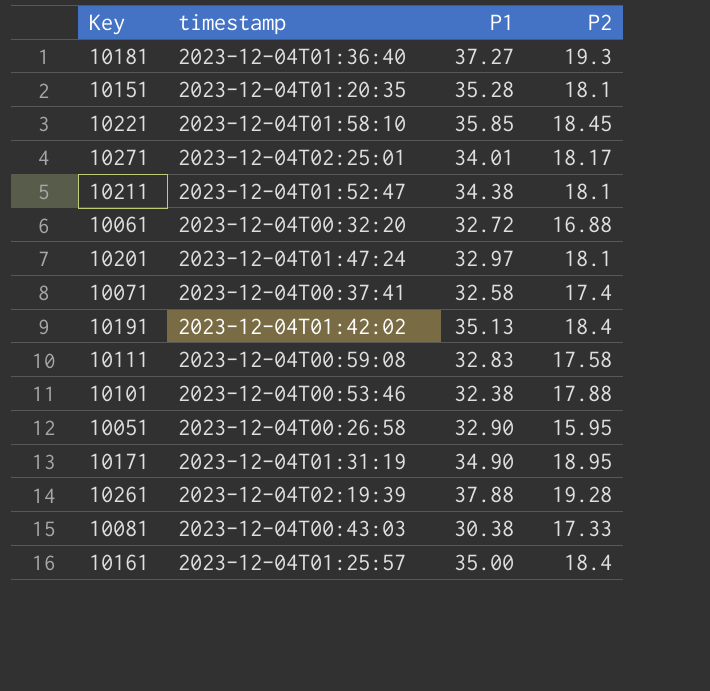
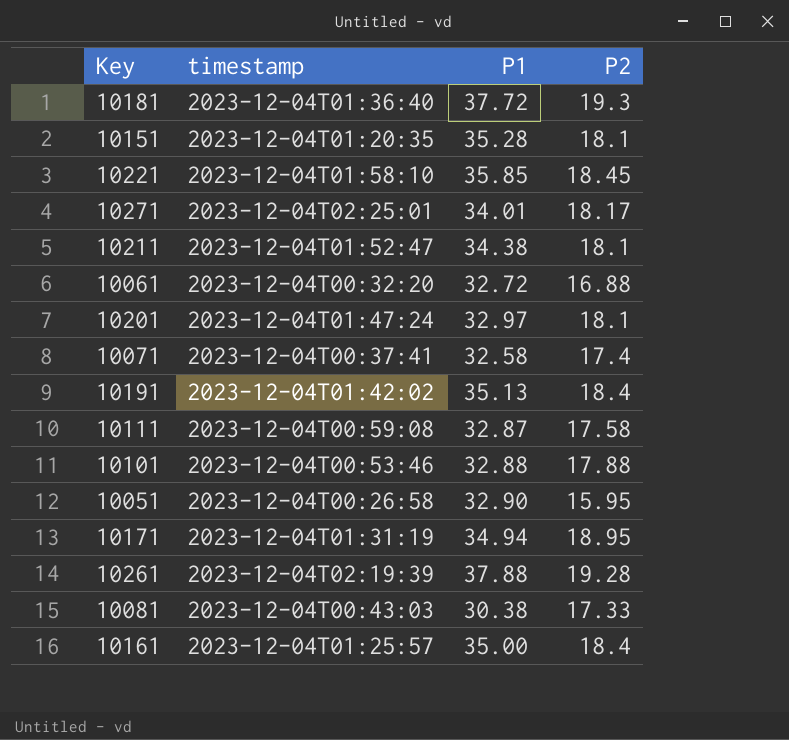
10181 | P1: 37.27 -> 37.72
10111 | P1: 32.83 -> 32.87
10101 | P1: 32.38 -> 32.88
10171 | P1: 34.90 -> 34.94

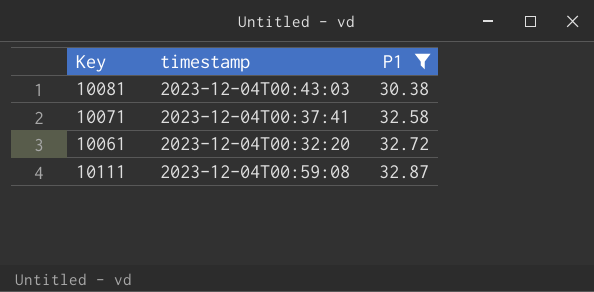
filter: none -> P1 <= 32.87
row order: none -> P1 ascending
column P2 | position: 4 -> none

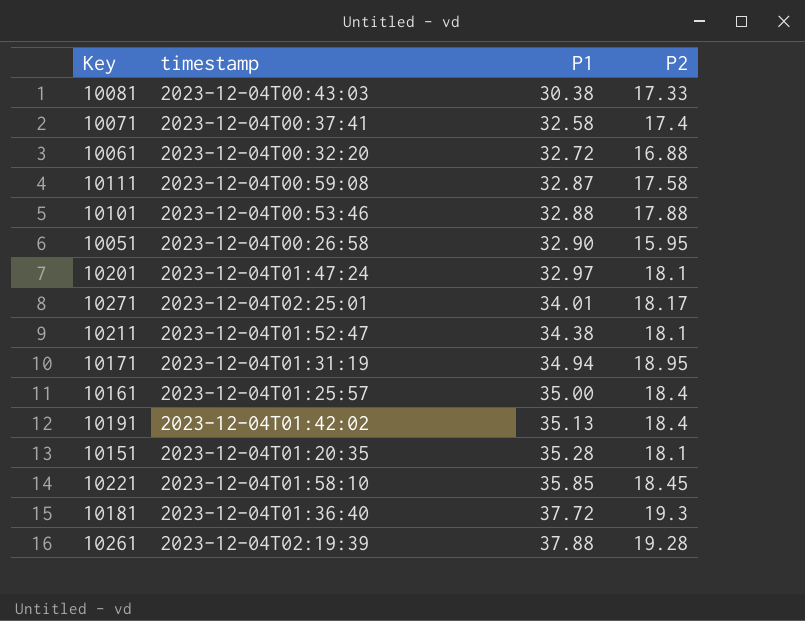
filter: P1 <= 32.87 -> none
column P2 | position: none -> 4

